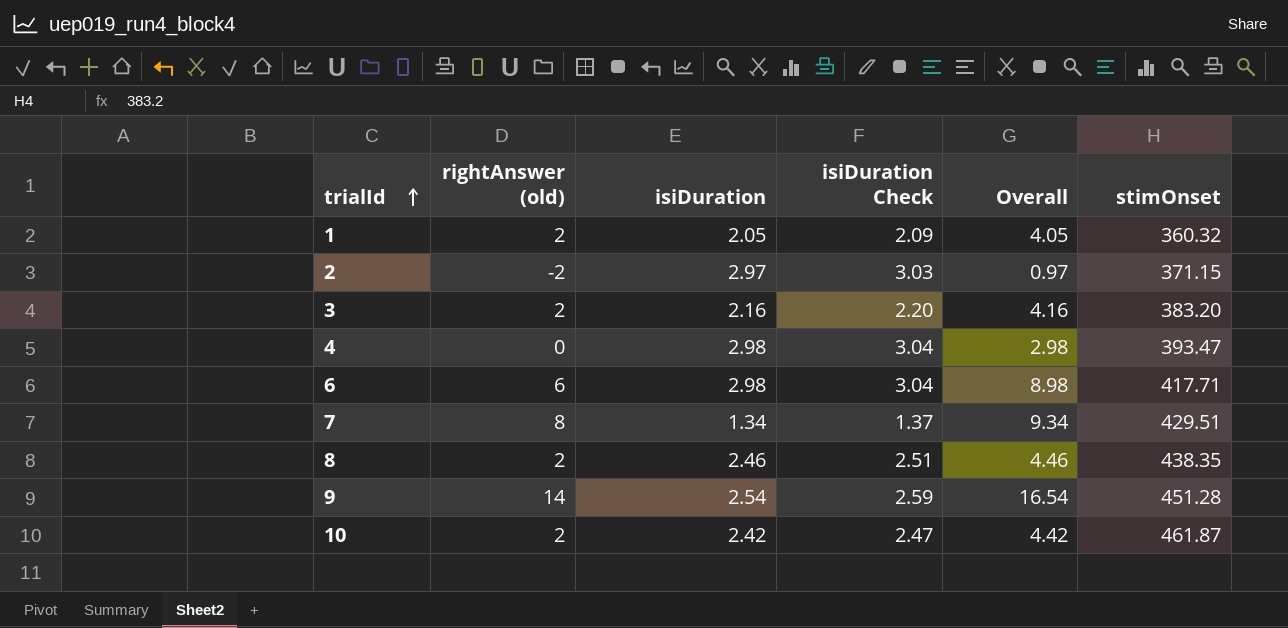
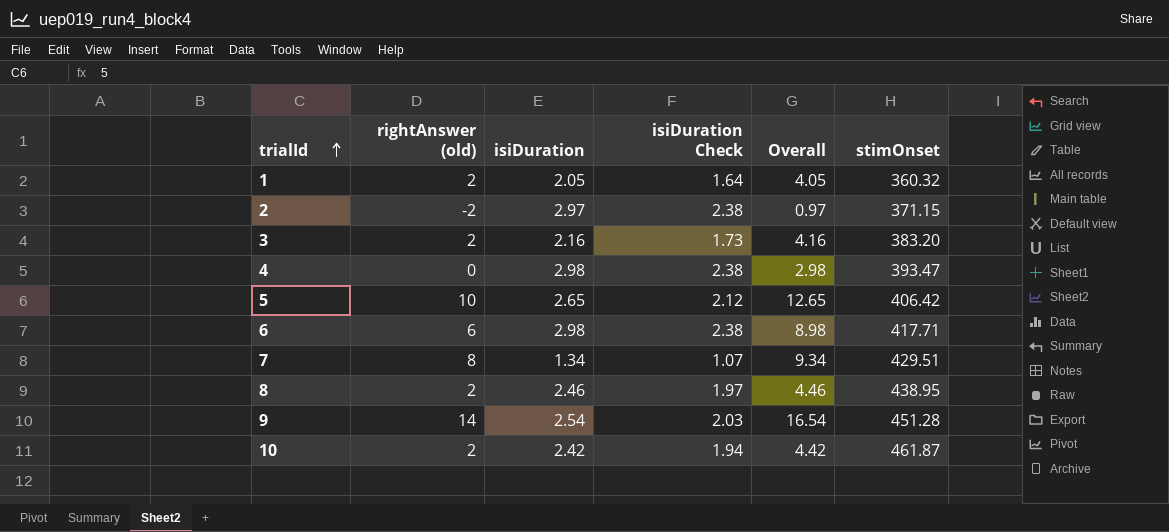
column isiDuration Check | formula: [isiDuration] * 1.02 -> [isiDuration] * 0.8
row 5: none -> 10 | 2.65 | 2.12 | 12.65 | 406.42
8 | stimOnset: 438.35 -> 438.95

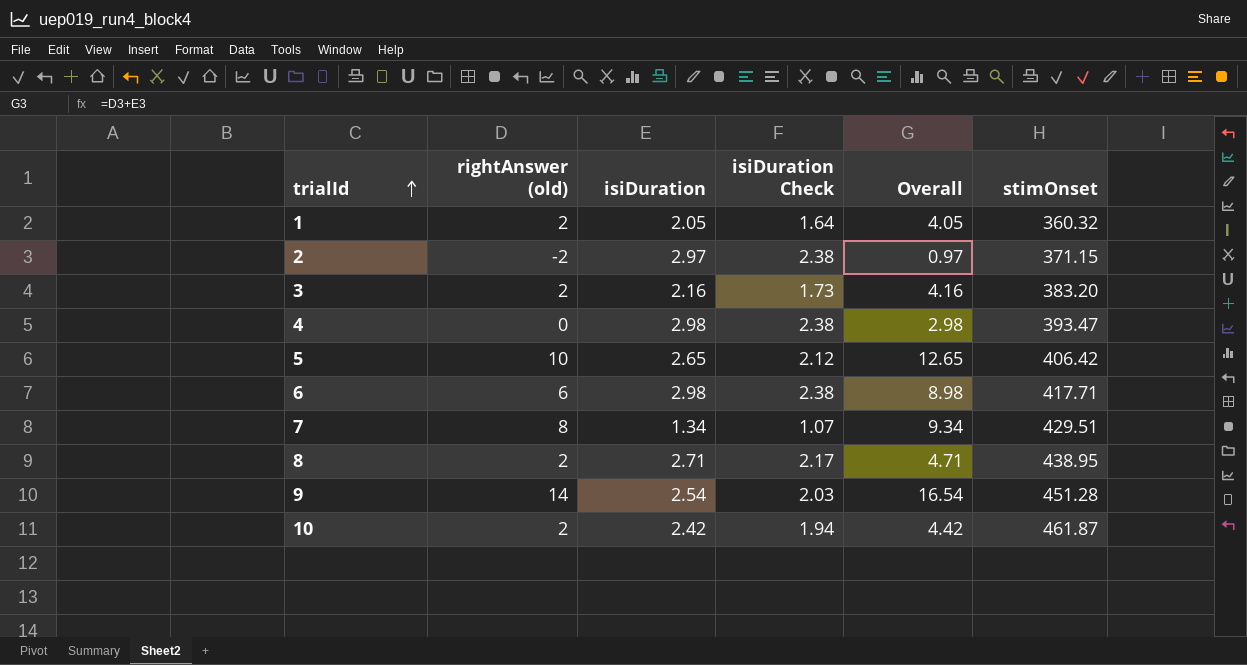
8 | isiDuration: 2.46 -> 2.71
8 | isiDuration Check: 1.97 -> 2.17
8 | Overall: 4.46 -> 4.71

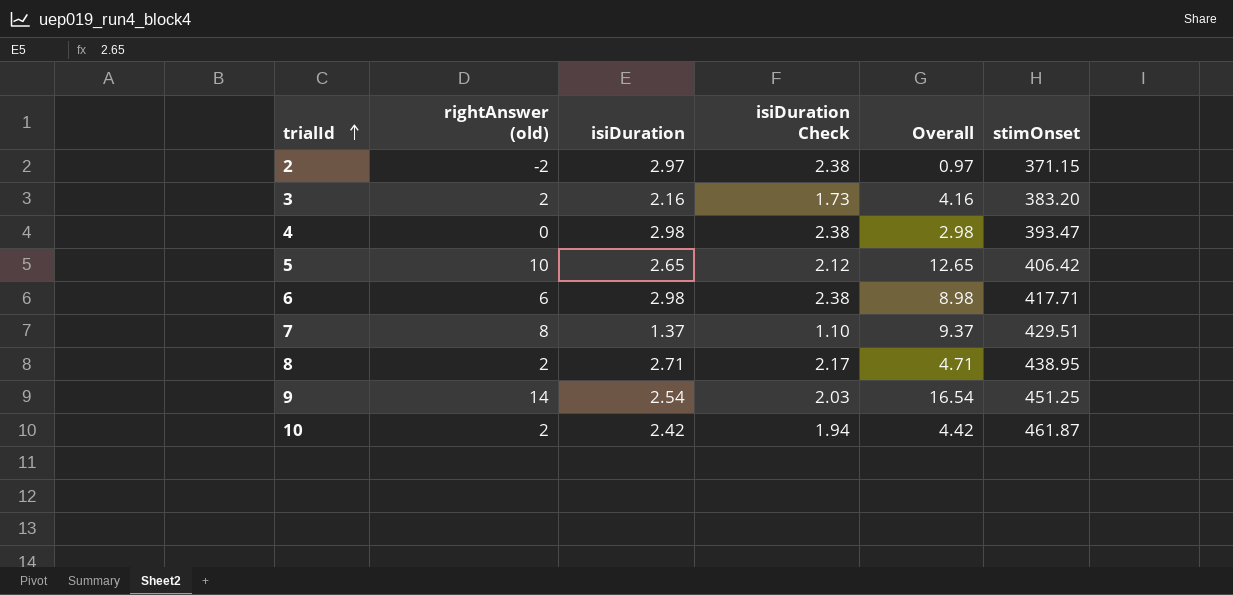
row 1: 2 | 2.05 | 1.64 | 4.05 | 360.32 -> none
7 | isiDuration: 1.34 -> 1.37
7 | isiDuration Check: 1.07 -> 1.10
7 | Overall: 9.34 -> 9.37
9 | stimOnset: 451.28 -> 451.25

